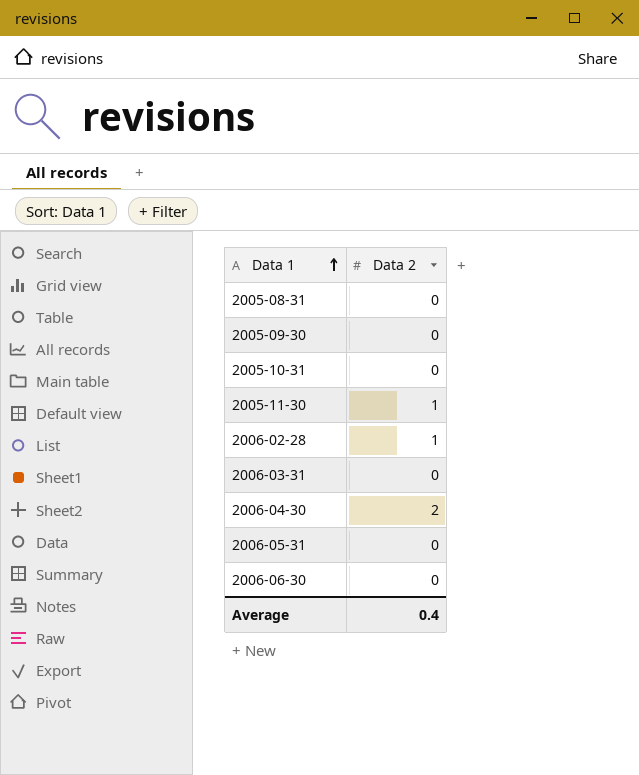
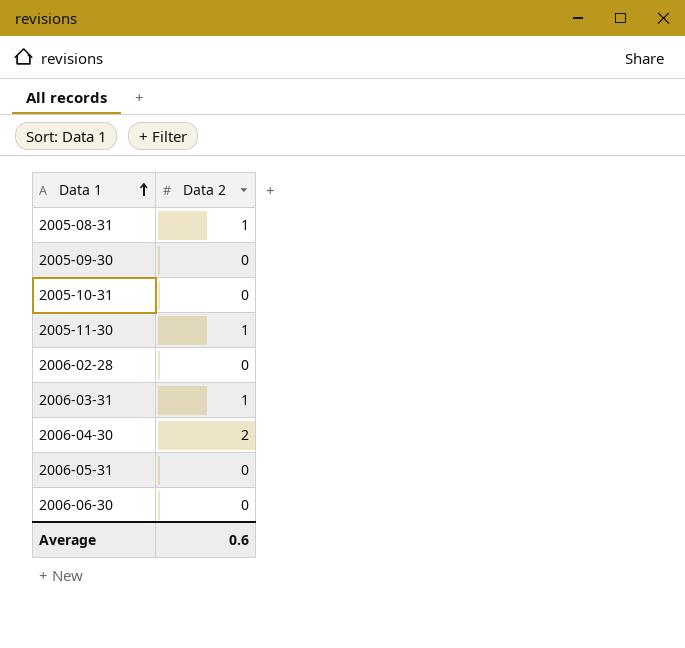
2005-08-31 | Data 2: 0 -> 1
2006-02-28 | Data 2: 1 -> 0
2006-03-31 | Data 2: 0 -> 1
Average | Data 2: 0.4 -> 0.6

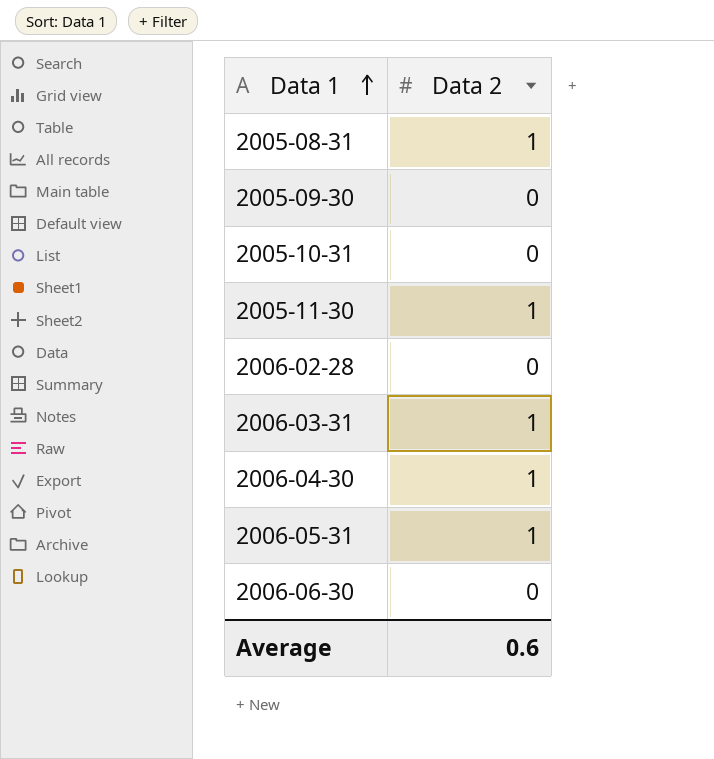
2006-04-30 | Data 2: 2 -> 1
2006-05-31 | Data 2: 0 -> 1

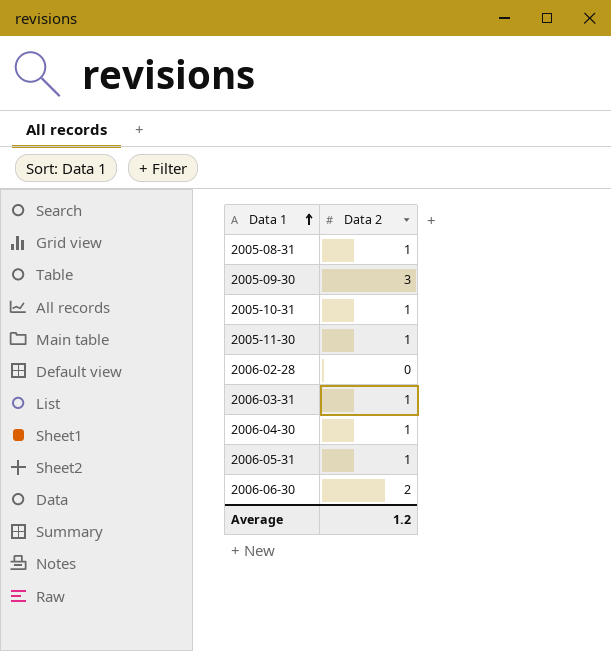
2005-09-30 | Data 2: 0 -> 3
2005-10-31 | Data 2: 0 -> 1
2006-06-30 | Data 2: 0 -> 2
Average | Data 2: 0.6 -> 1.2

